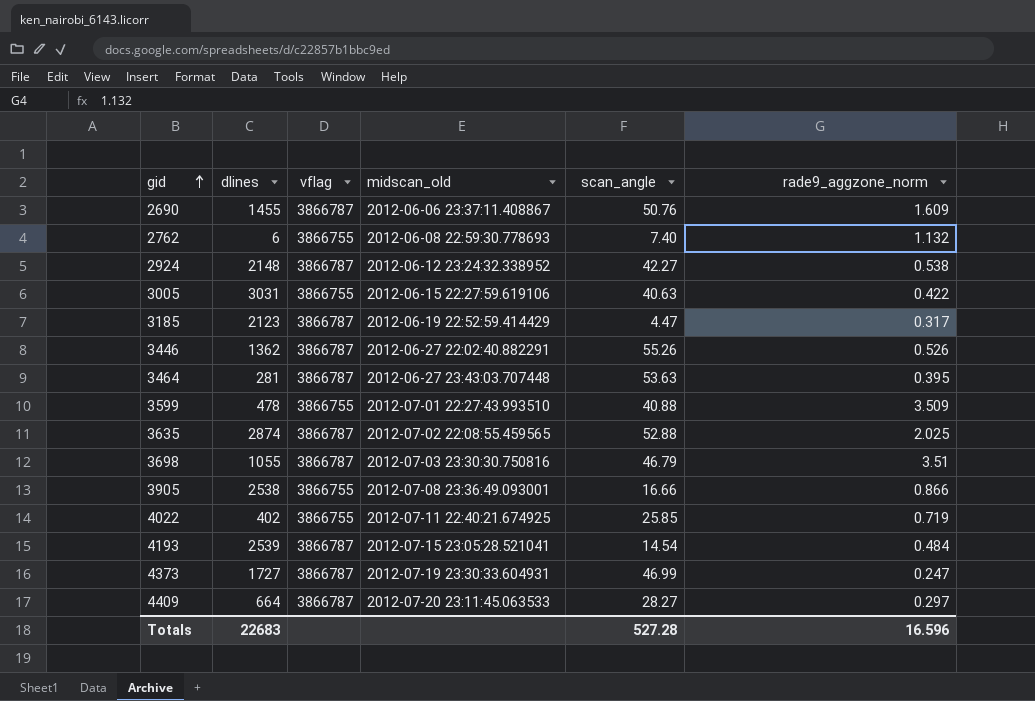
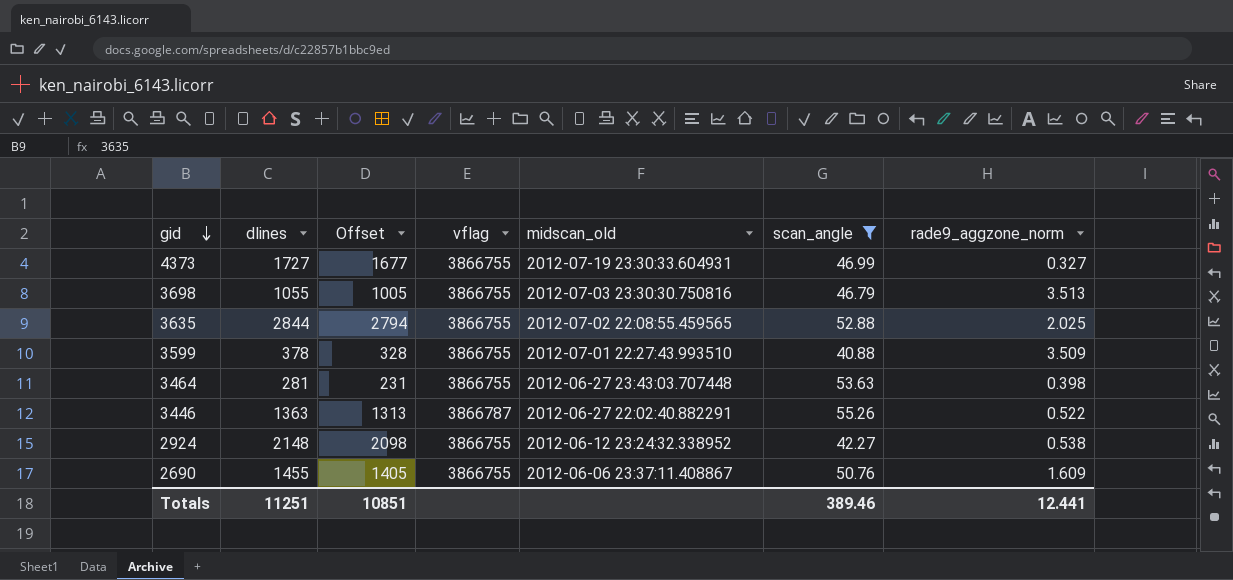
filter: none -> scan_angle >= 40.88
row order: gid ascending -> gid descending
column Offset | formula: none -> [dlines] - 50
4373 | vflag: 3866787 -> 3866755
4373 | rade9_aggzone_norm: 0.247 -> 0.327
3698 | vflag: 3866787 -> 3866755
3698 | rade9_aggzone_norm: 3.51 -> 3.513
3635 | dlines: 2874 -> 2844
3635 | vflag: 3866787 -> 3866755
3599 | dlines: 478 -> 378
3464 | vflag: 3866787 -> 3866755
3464 | rade9_aggzone_norm: 0.395 -> 0.398
3446 | dlines: 1362 -> 1363
3446 | rade9_aggzone_norm: 0.526 -> 0.522
2924 | vflag: 3866787 -> 3866755
2690 | vflag: 3866787 -> 3866755
Totals | dlines: 22683 -> 11251
Totals | scan_angle: 527.28 -> 389.46
Totals | rade9_aggzone_norm: 16.596 -> 12.441

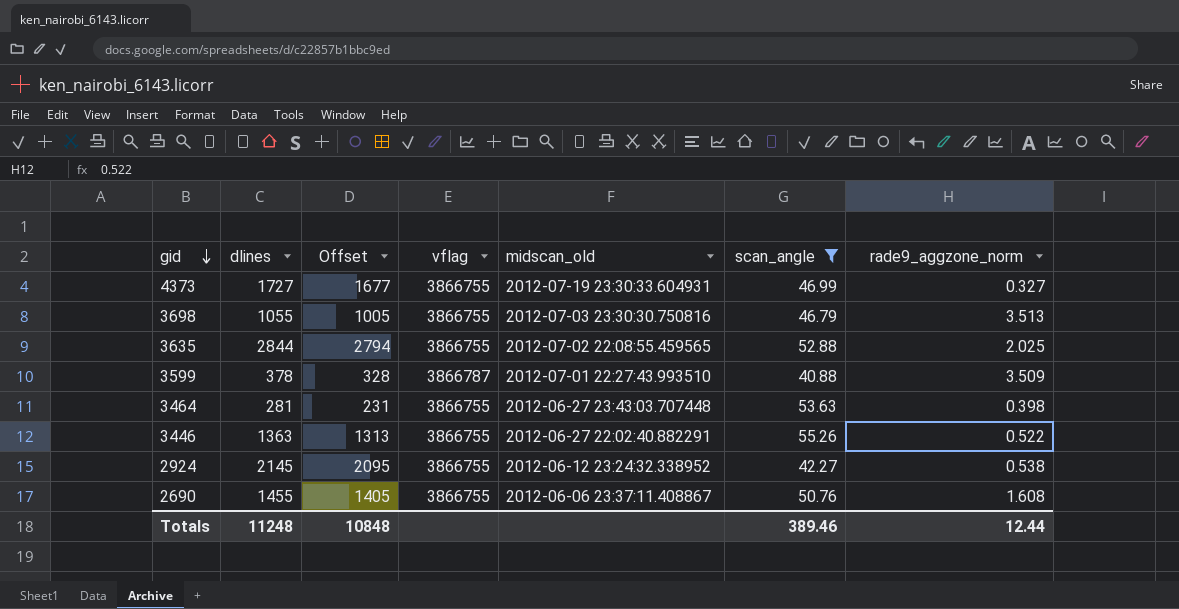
3599 | vflag: 3866755 -> 3866787
3446 | vflag: 3866787 -> 3866755
2924 | dlines: 2148 -> 2145
2924 | Offset: 2098 -> 2095
2690 | rade9_aggzone_norm: 1.609 -> 1.608
Totals | dlines: 11251 -> 11248
Totals | Offset: 10851 -> 10848
Totals | rade9_aggzone_norm: 12.441 -> 12.44

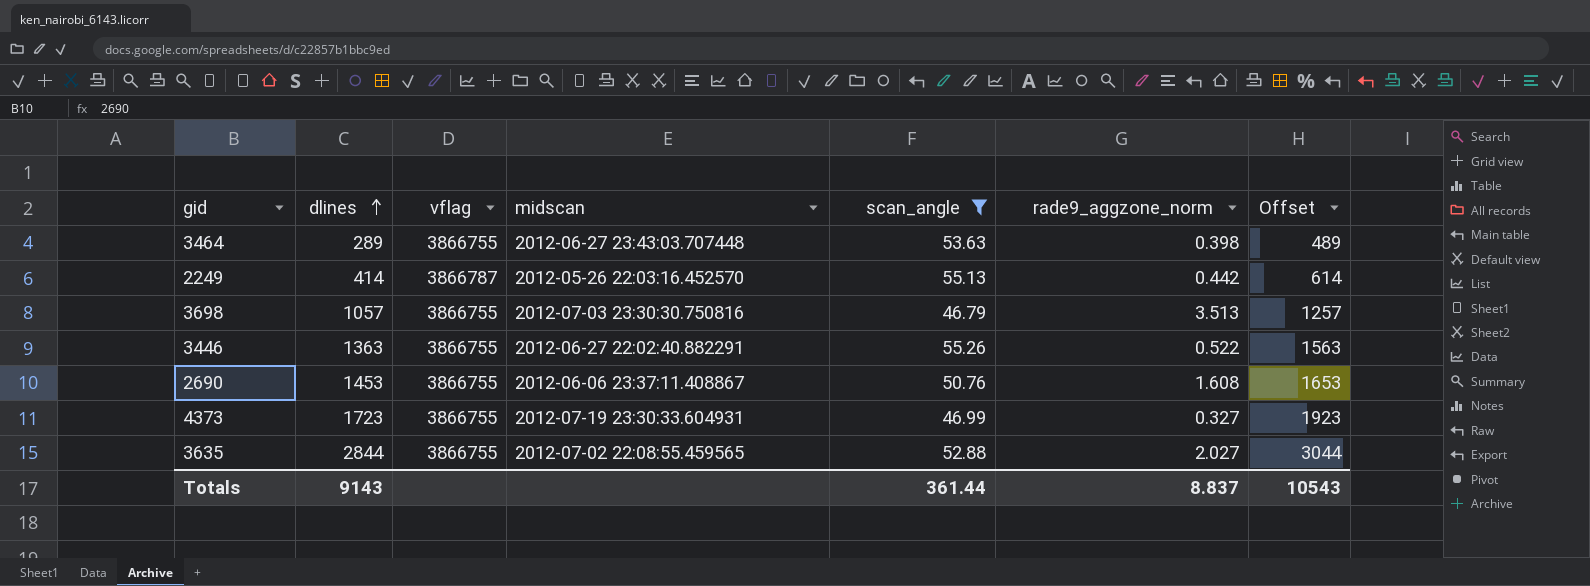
row order: gid descending -> dlines ascending
column name: midscan_old -> midscan
column Offset | formula: [dlines] - 50 -> [dlines] + 200
column Offset | position: 3 -> 7
row 3599: 378 | 328 | 3866787 | 2012-07-01 22:27:43.993510 | 40.88 | 3.509 -> none
row 2924: 2145 | 2095 | 3866755 | 2012-06-12 23:24:32.338952 | 42.27 | 0.538 -> none
3464 | dlines: 281 -> 289
row 2249: none -> 414 | 3866787 | 2012-05-26 22:03:16.452570 | 55.13 | 0.442 | 614
3698 | dlines: 1055 -> 1057
2690 | dlines: 1455 -> 1453
4373 | dlines: 1727 -> 1723
3635 | rade9_aggzone_norm: 2.025 -> 2.027
Totals | dlines: 11248 -> 9143
Totals | scan_angle: 389.46 -> 361.44
Totals | rade9_aggzone_norm: 12.44 -> 8.837
Totals | Offset: 10848 -> 10543

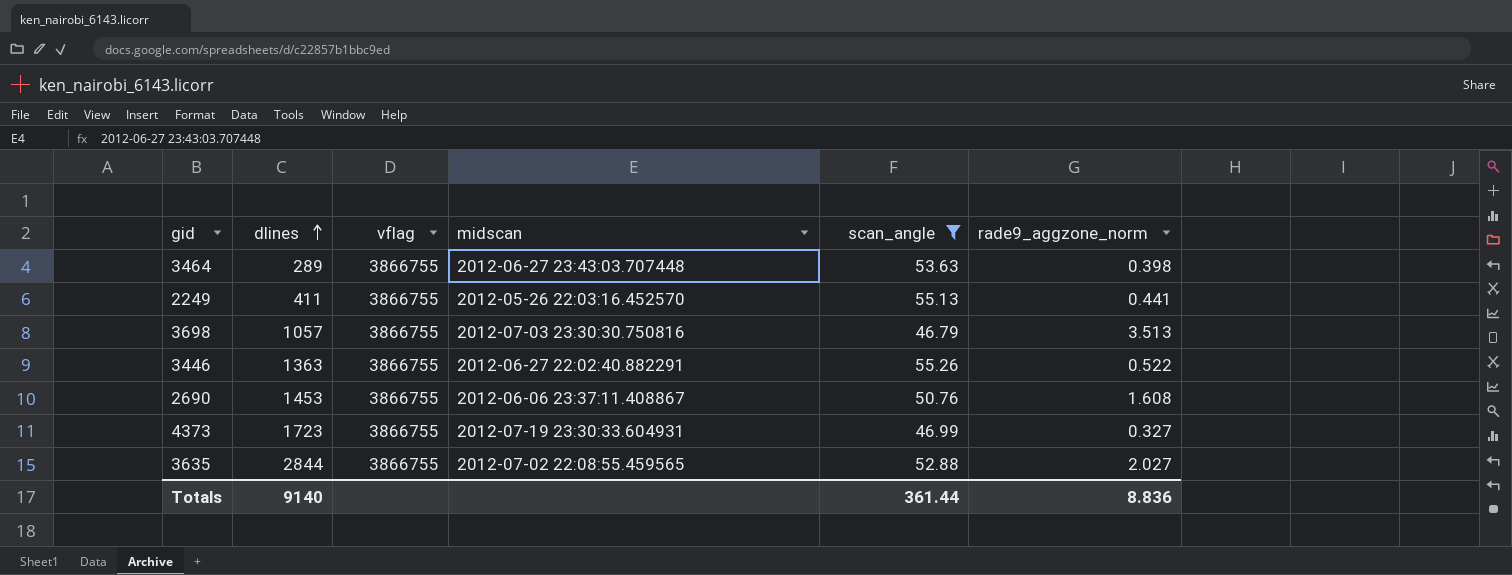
column Offset | formula: [dlines] + 200 -> none
2249 | dlines: 414 -> 411
2249 | vflag: 3866787 -> 3866755
2249 | rade9_aggzone_norm: 0.442 -> 0.441
Totals | dlines: 9143 -> 9140
Totals | rade9_aggzone_norm: 8.837 -> 8.836

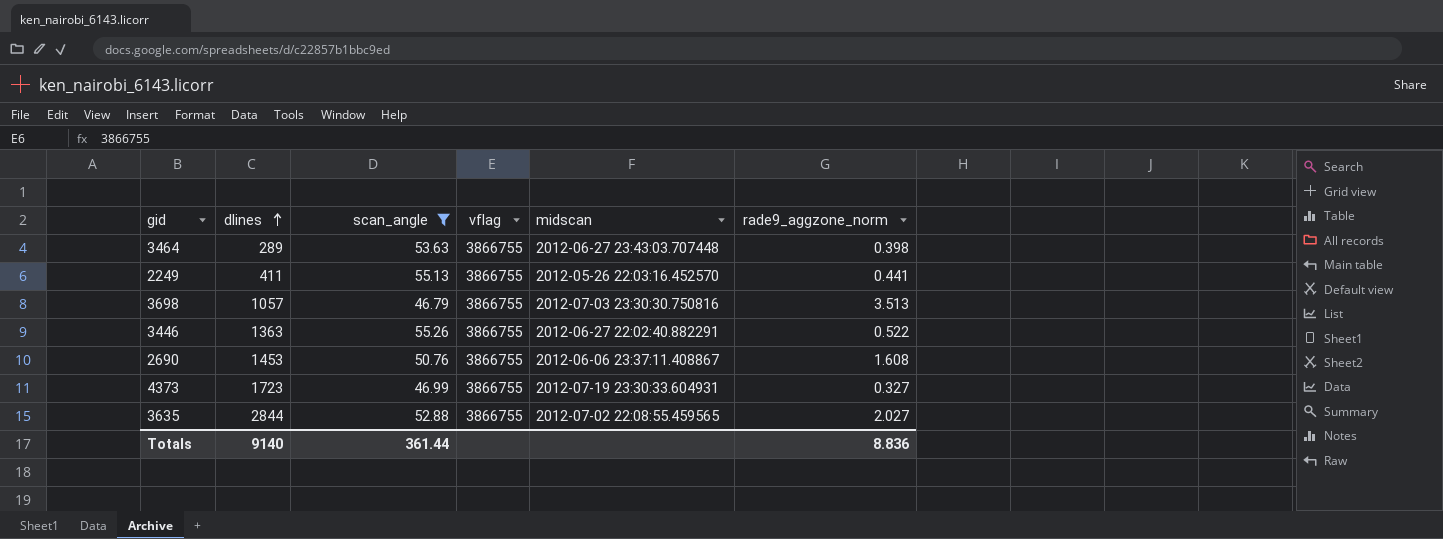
column scan_angle | position: 5 -> 3

